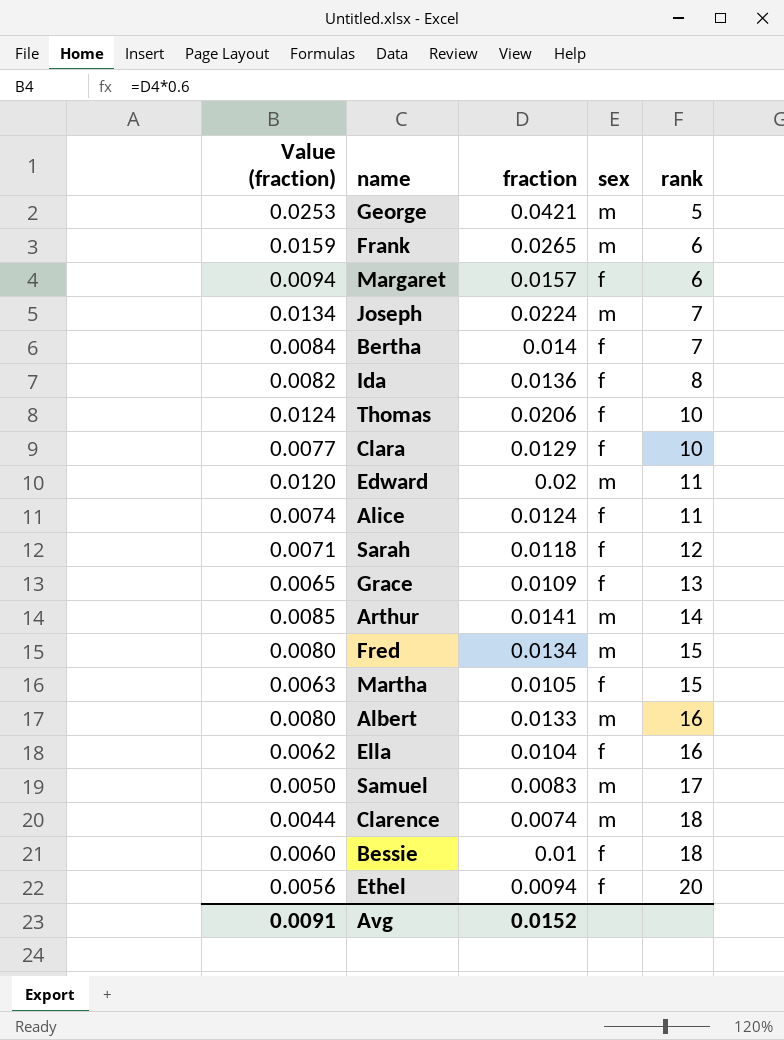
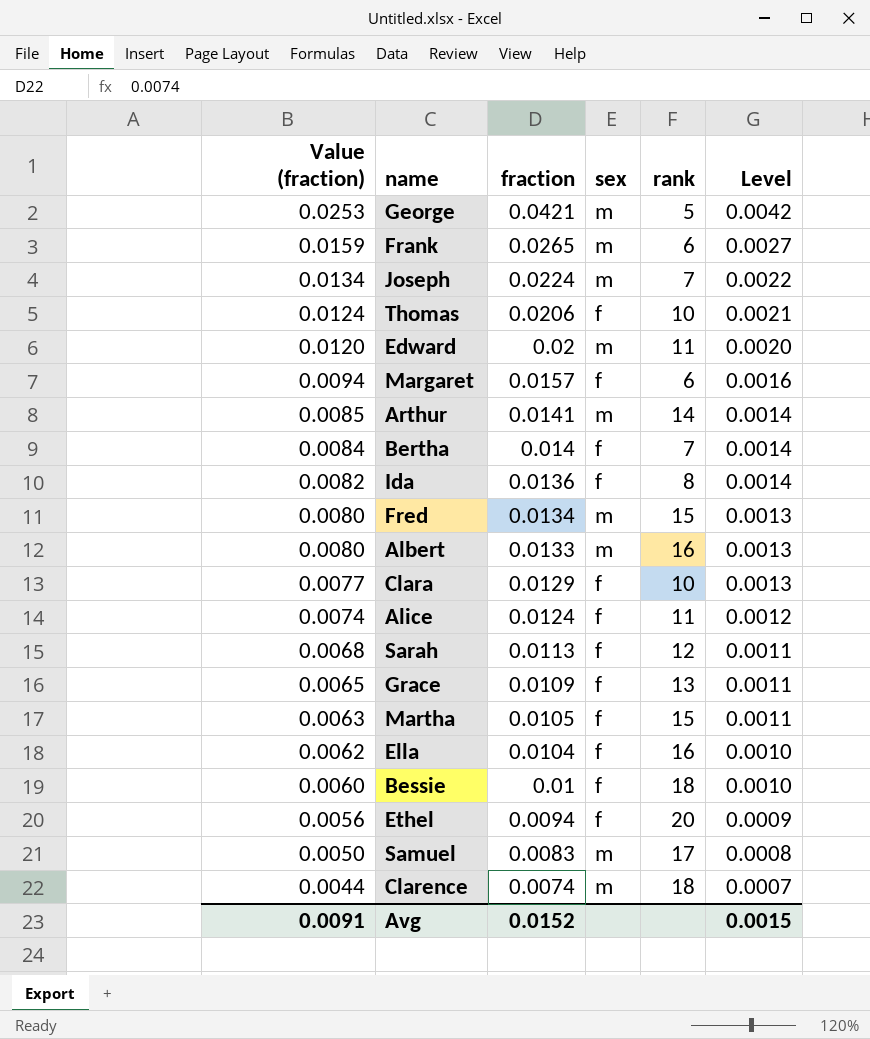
row order: rank ascending -> Value (fraction) descending
column Level | formula: none -> [fraction] * 0.1
Sarah | Value (fraction): 0.0071 -> 0.0068
Sarah | fraction: 0.0118 -> 0.0113

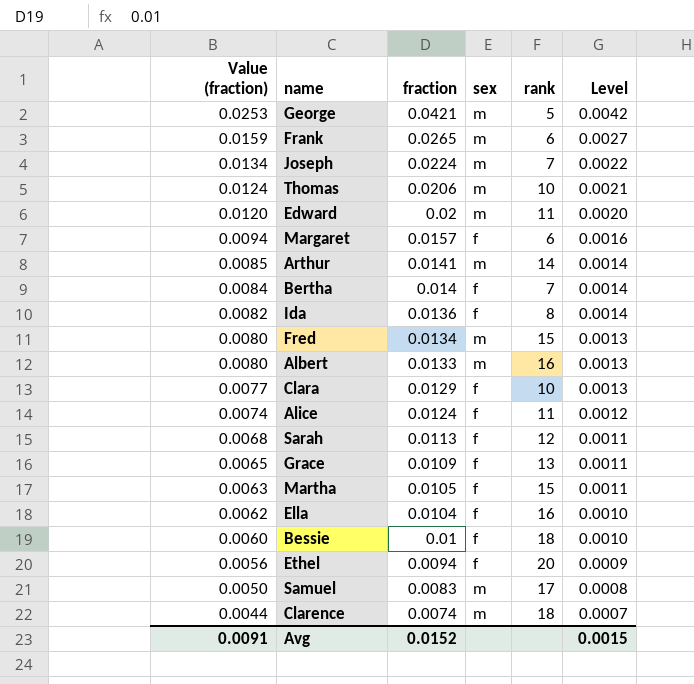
Thomas | sex: f -> m

